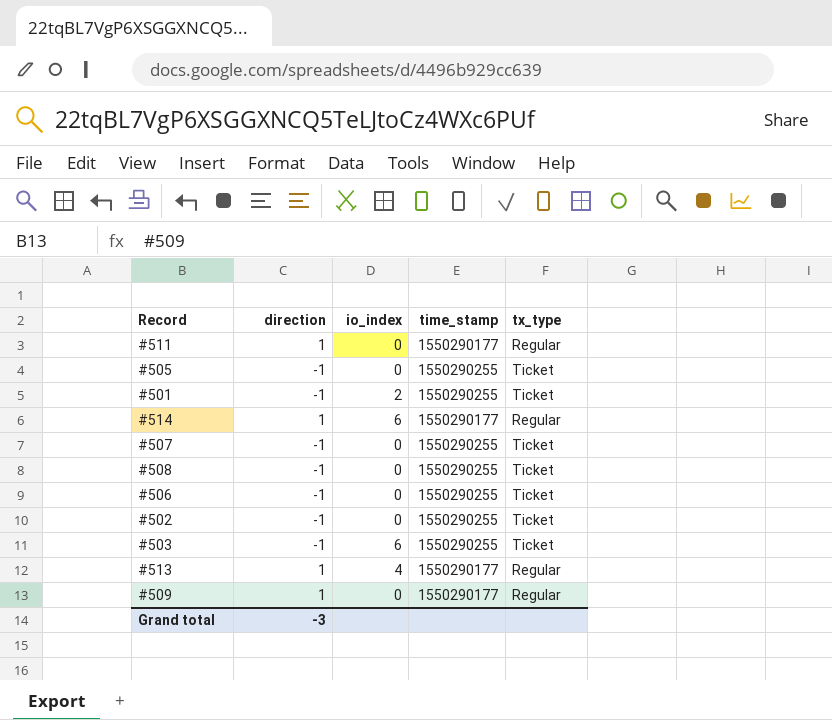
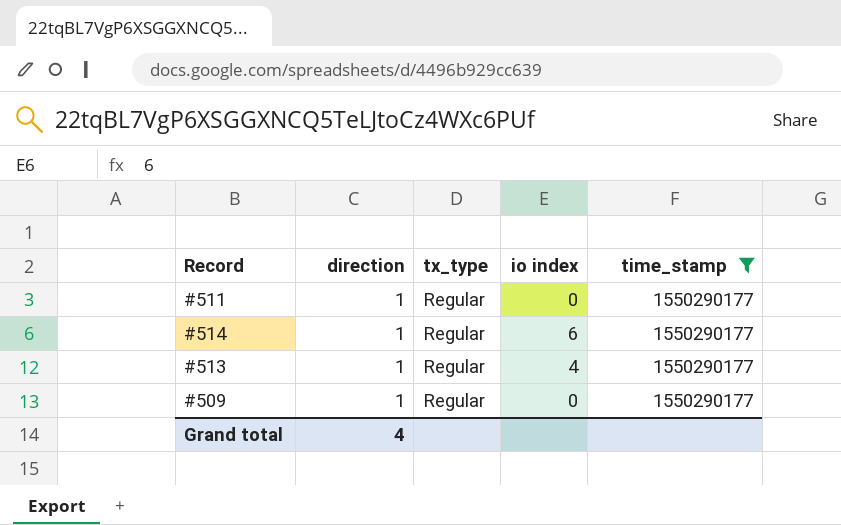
filter: none -> time_stamp = 1550290177
column tx_type | position: 5 -> 3
column name: io_index -> io index
Grand total | direction: -3 -> 4

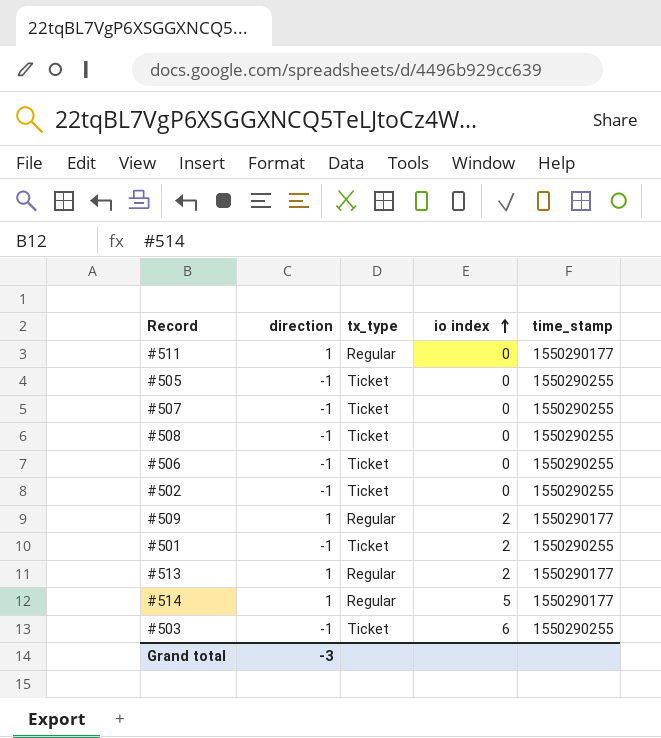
filter: time_stamp = 1550290177 -> none
row order: none -> io index ascending
#509 | io index: 0 -> 2
#513 | io index: 4 -> 2
#514 | io index: 6 -> 5
Grand total | direction: 4 -> -3

